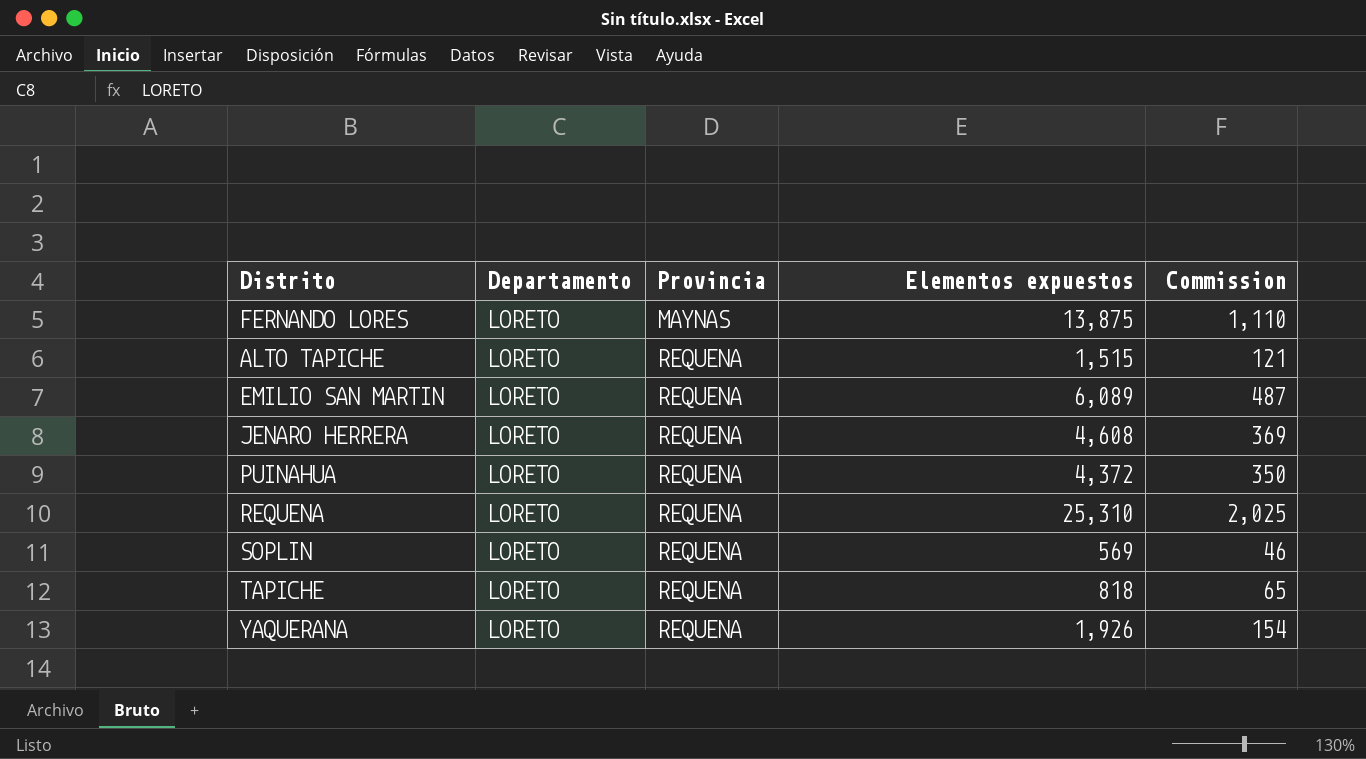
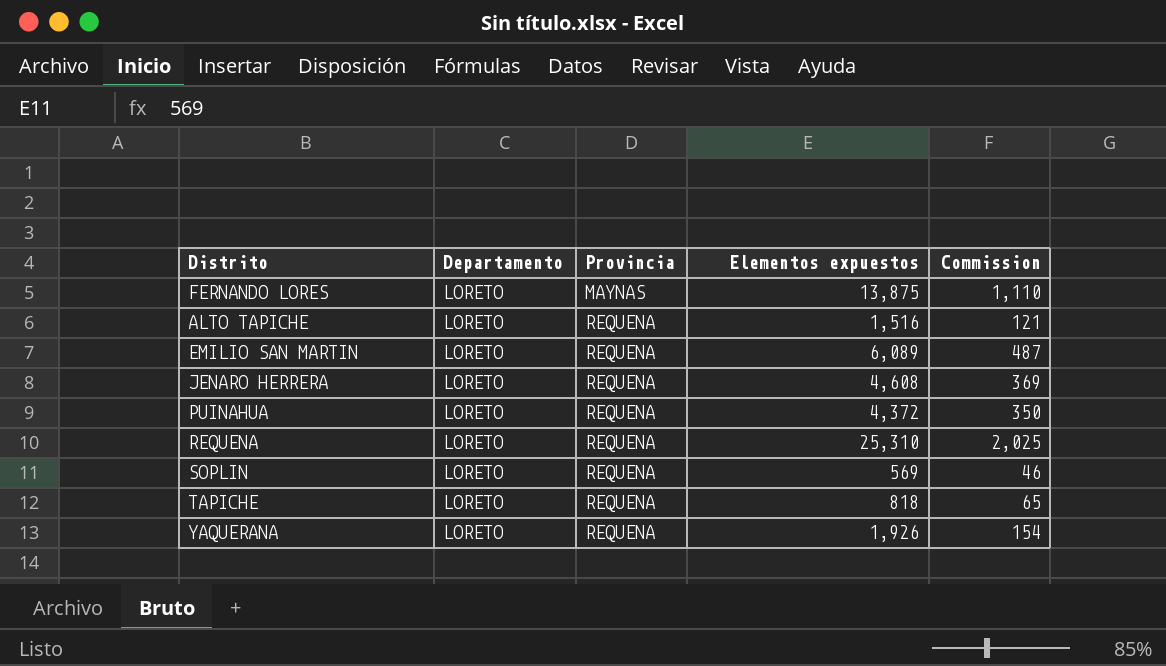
ALTO TAPICHE | Elementos expuestos: 1,515 -> 1,516

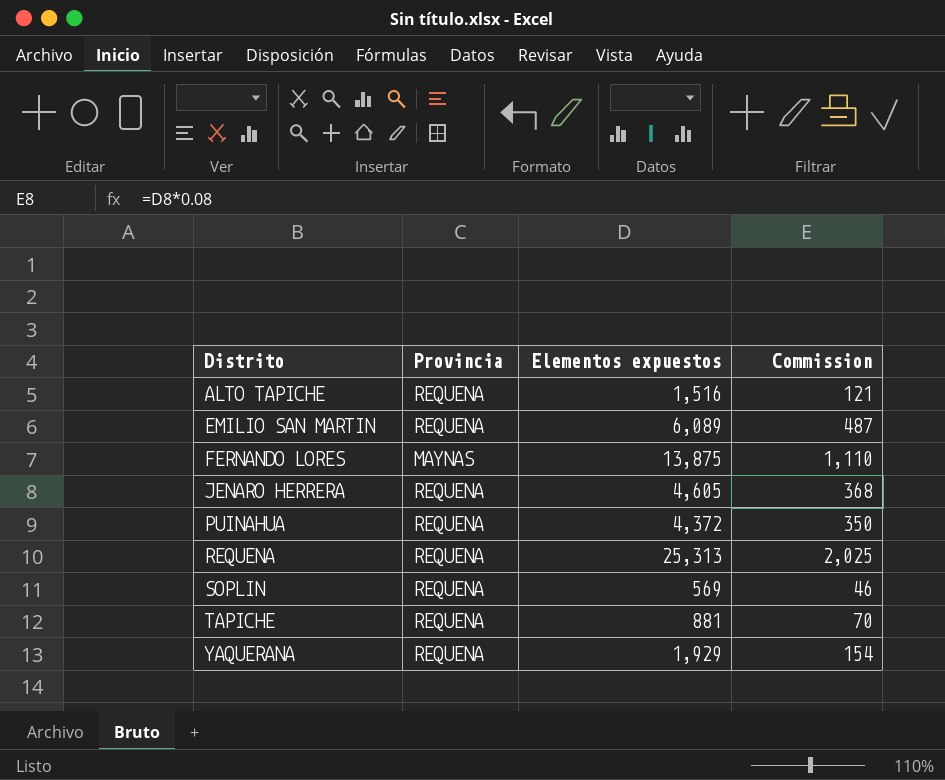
row order: Provincia ascending -> Distrito ascending
column Departamento | position: 2 -> none
JENARO HERRERA | Elementos expuestos: 4,608 -> 4,605
JENARO HERRERA | Commission: 369 -> 368
REQUENA | Elementos expuestos: 25,310 -> 25,313
TAPICHE | Elementos expuestos: 818 -> 881
TAPICHE | Commission: 65 -> 70
YAQUERANA | Elementos expuestos: 1,926 -> 1,929

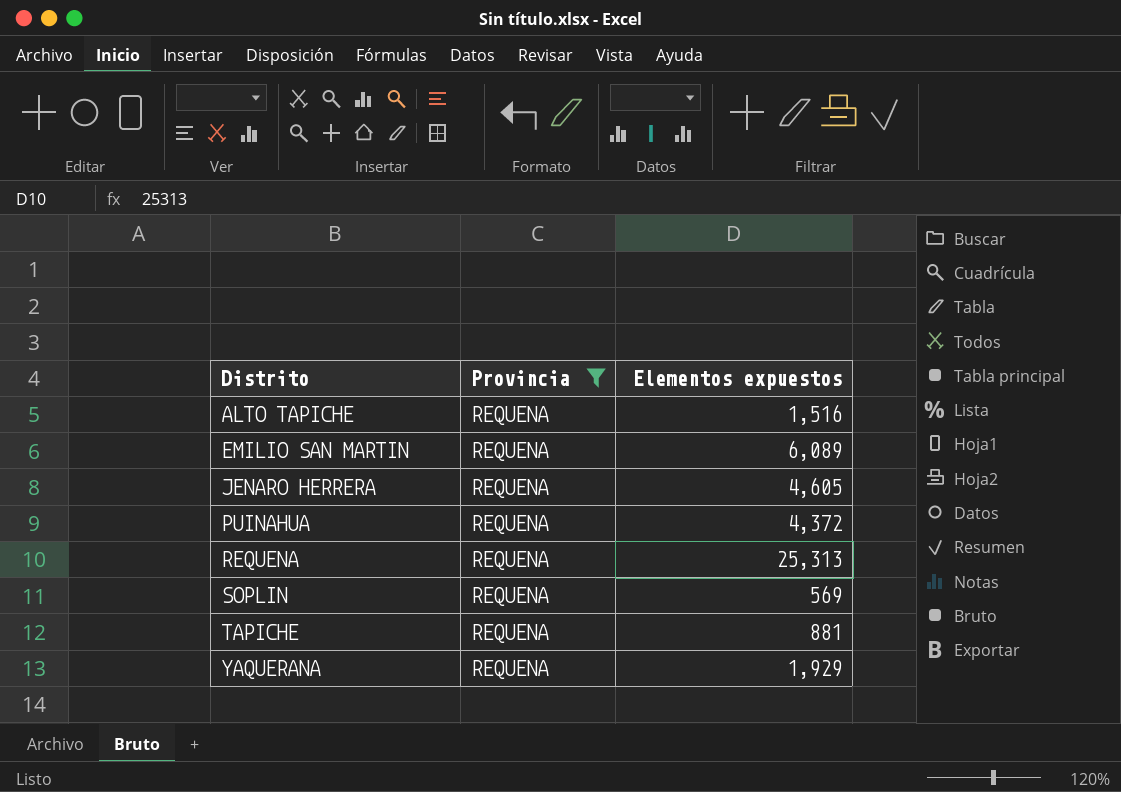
filter: none -> Provincia = REQUENA
column Commission | formula: [Elementos expuestos] * 0.08 -> none

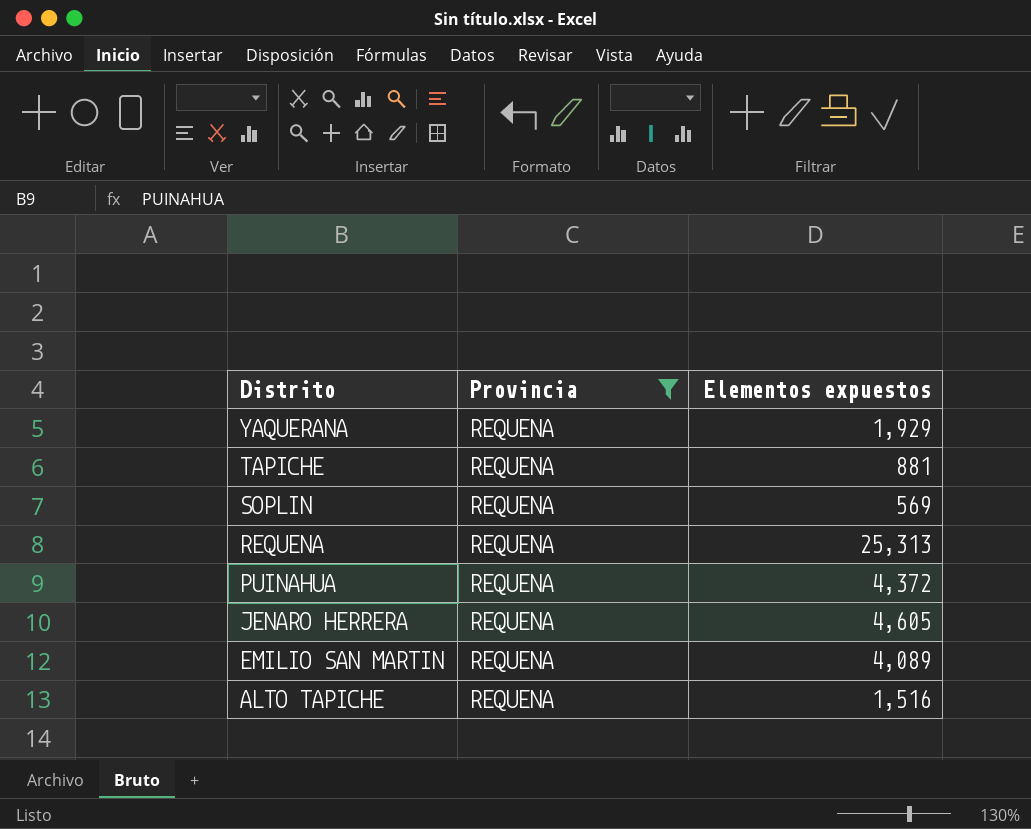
row order: Distrito ascending -> Distrito descending
EMILIO SAN MARTIN | Elementos expuestos: 6,089 -> 4,089

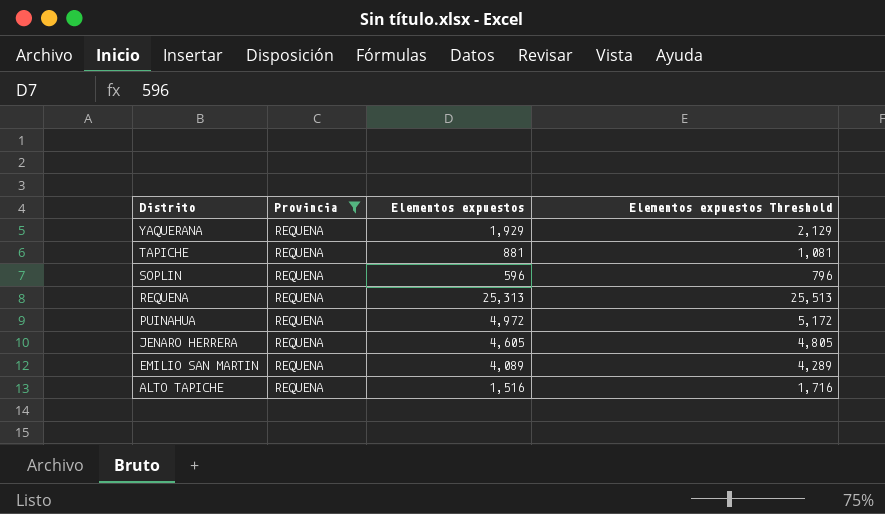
column Elementos expuestos Threshold | formula: none -> [Elementos expuestos] + 200
SOPLIN | Elementos expuestos: 569 -> 596
PUINAHUA | Elementos expuestos: 4,372 -> 4,972

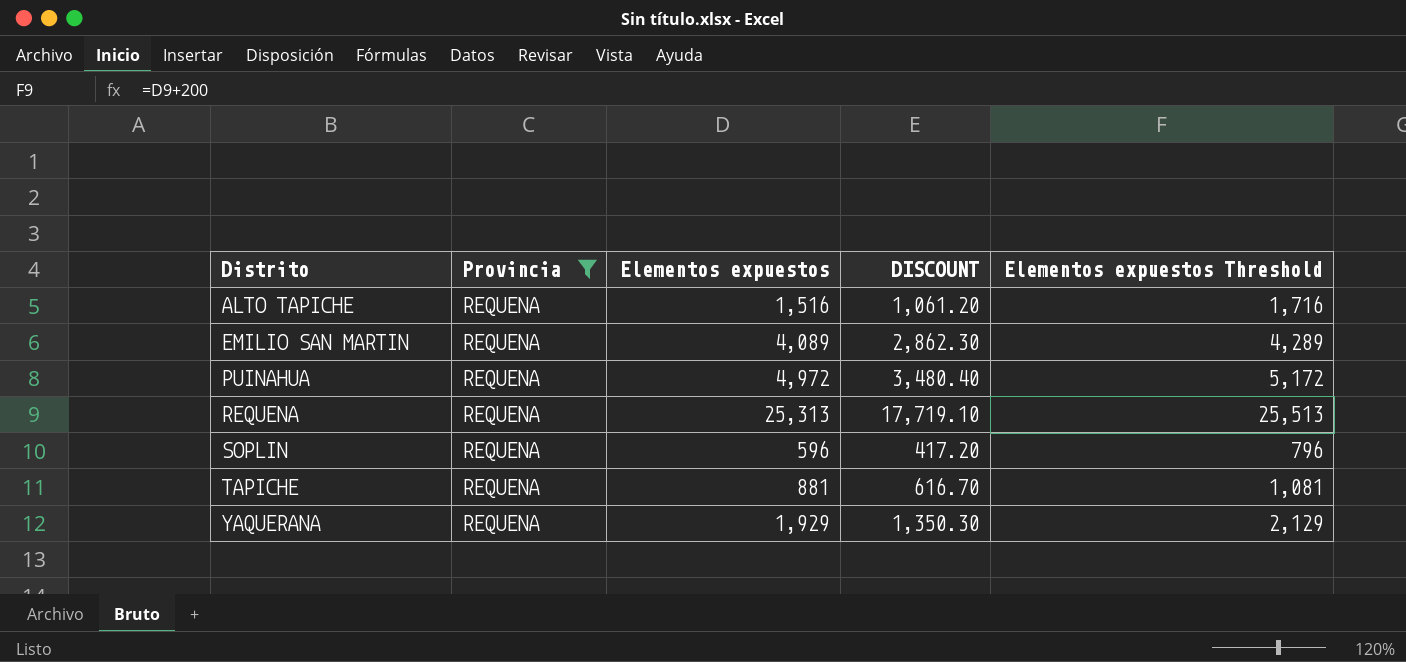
row order: Distrito descending -> Distrito ascending
column DISCOUNT | formula: none -> [Elementos expuestos] * 0.7
row JENARO HERRERA: REQUENA | 4,605 | 4,805 -> none

